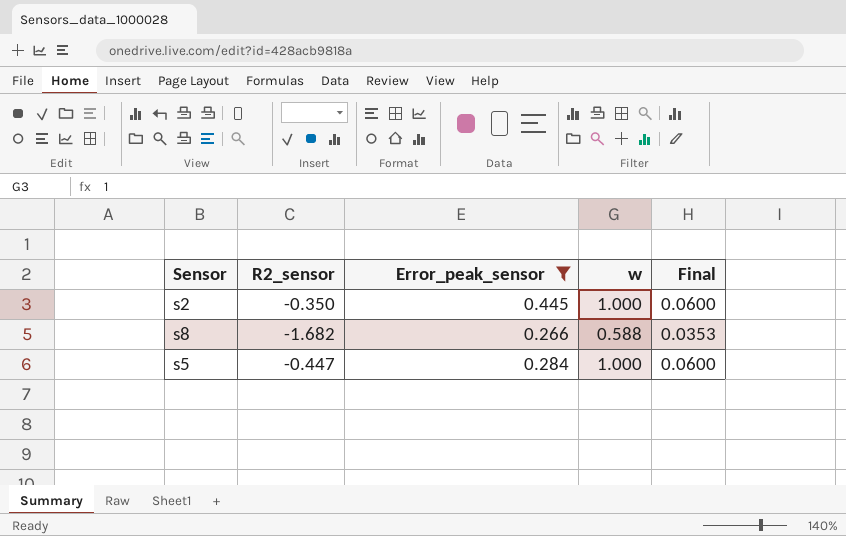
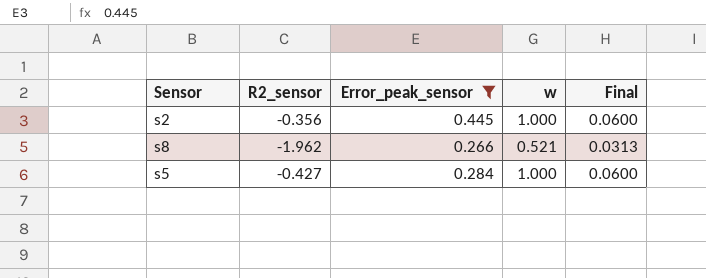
s2 | R2_sensor: -0.350 -> -0.356
s8 | R2_sensor: -1.682 -> -1.962
s8 | w: 0.588 -> 0.521
s8 | Final: 0.0353 -> 0.0313
s5 | R2_sensor: -0.447 -> -0.427

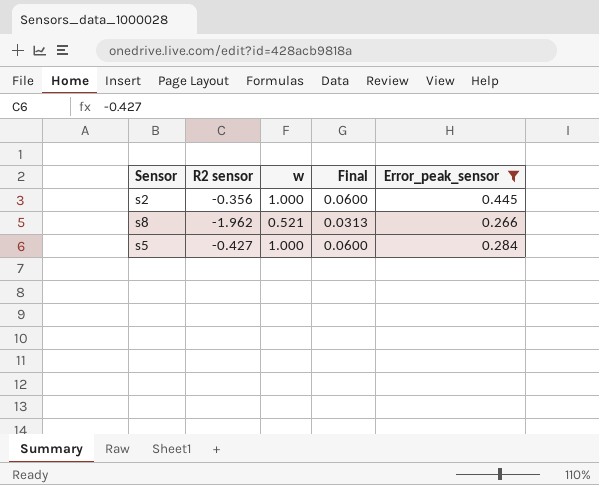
column name: R2_sensor -> R2 sensor
column Error_peak_sensor | position: 3 -> 5

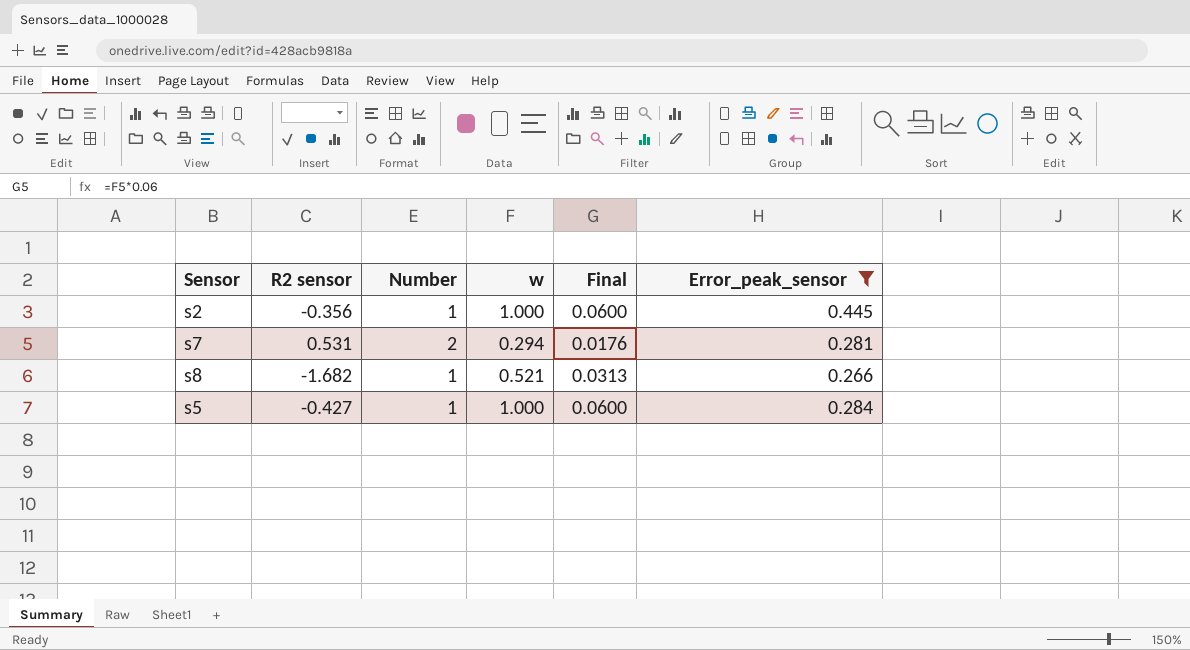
column Number | position: none -> 3
row s7: none -> 0.531 | 2 | 0.294 | 0.0176 | 0.281
s8 | R2 sensor: -1.962 -> -1.682

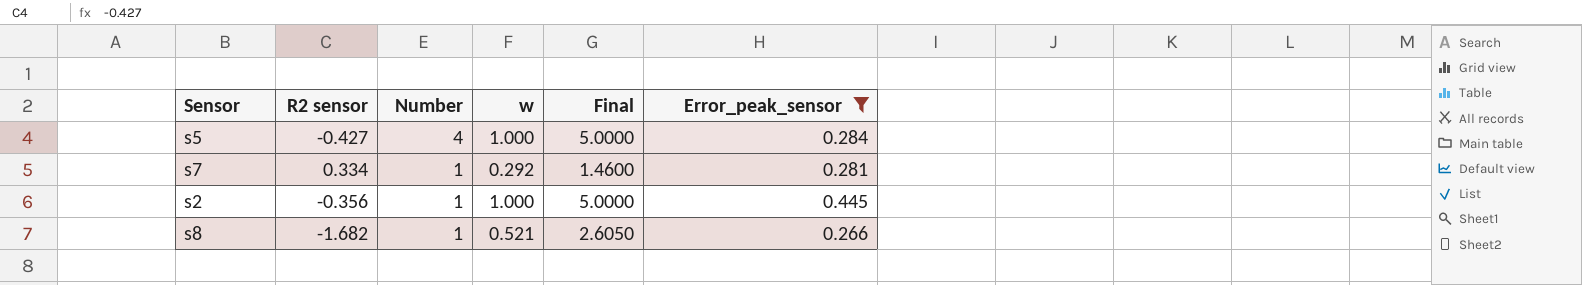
row order: none -> Number descending
column Final | formula: [w] * 0.06 -> [w] * 5
s5 | Number: 1 -> 4
s7 | R2 sensor: 0.531 -> 0.334
s7 | Number: 2 -> 1
s7 | w: 0.294 -> 0.292

